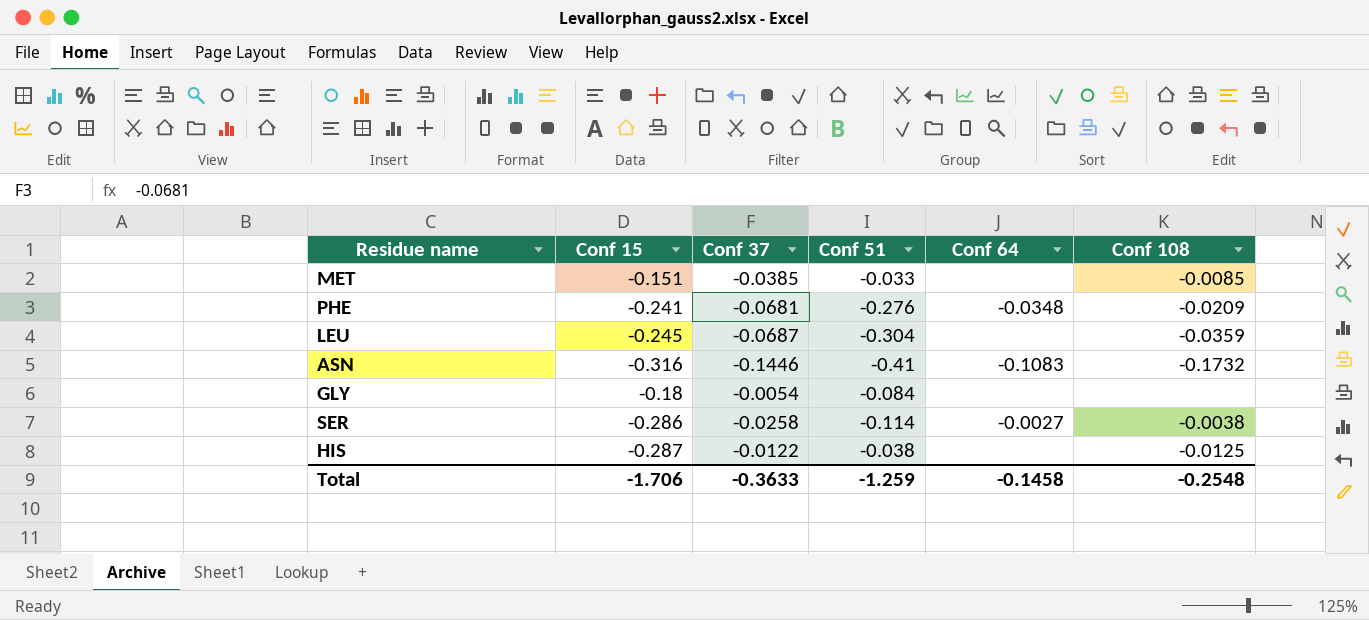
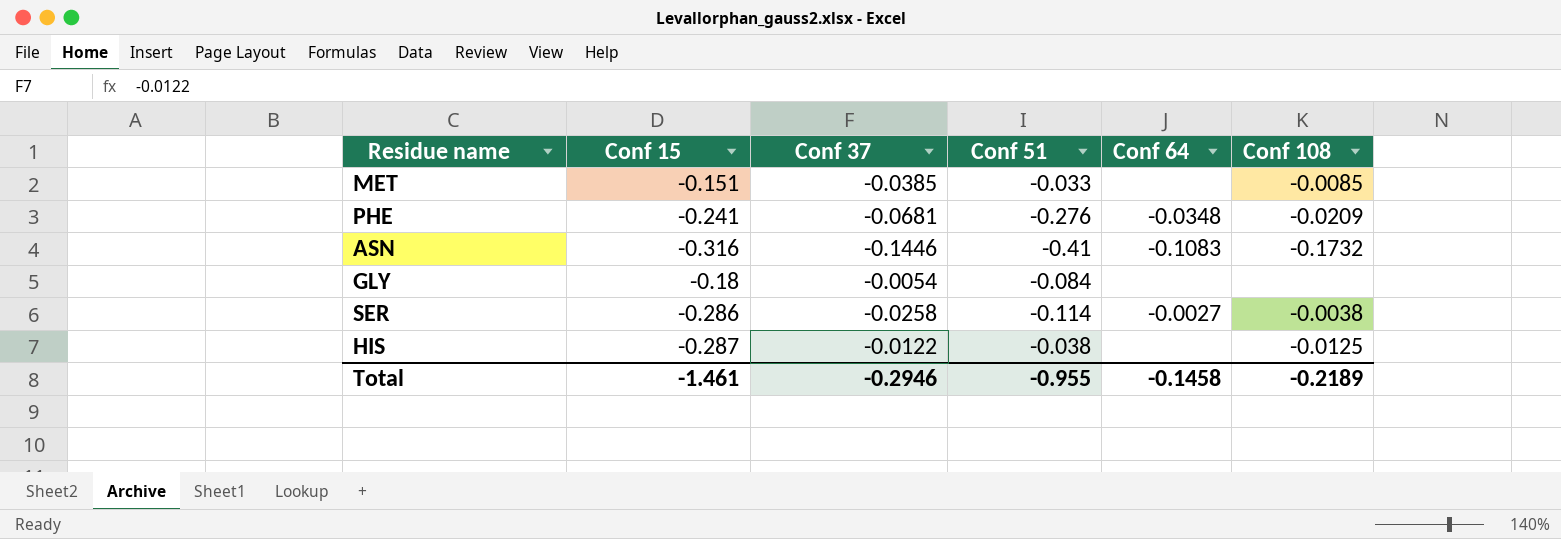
row LEU: -0.245 | -0.0687 | -0.304 | none | -0.0359 -> none
Total | Conf 15: -1.706 -> -1.461
Total | Conf 37: -0.3633 -> -0.2946
Total | Conf 51: -1.259 -> -0.955
Total | Conf 108: -0.2548 -> -0.2189

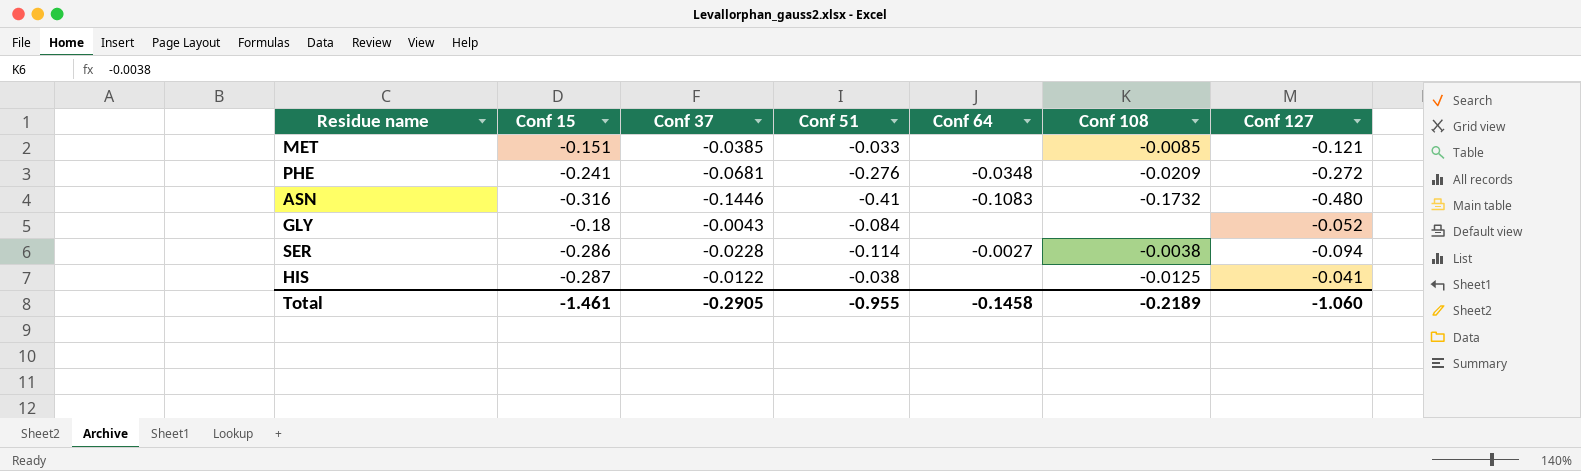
column Conf 127 | position: none -> 7
GLY | Conf 37: -0.0054 -> -0.0043
SER | Conf 37: -0.0258 -> -0.0228
Total | Conf 37: -0.2946 -> -0.2905

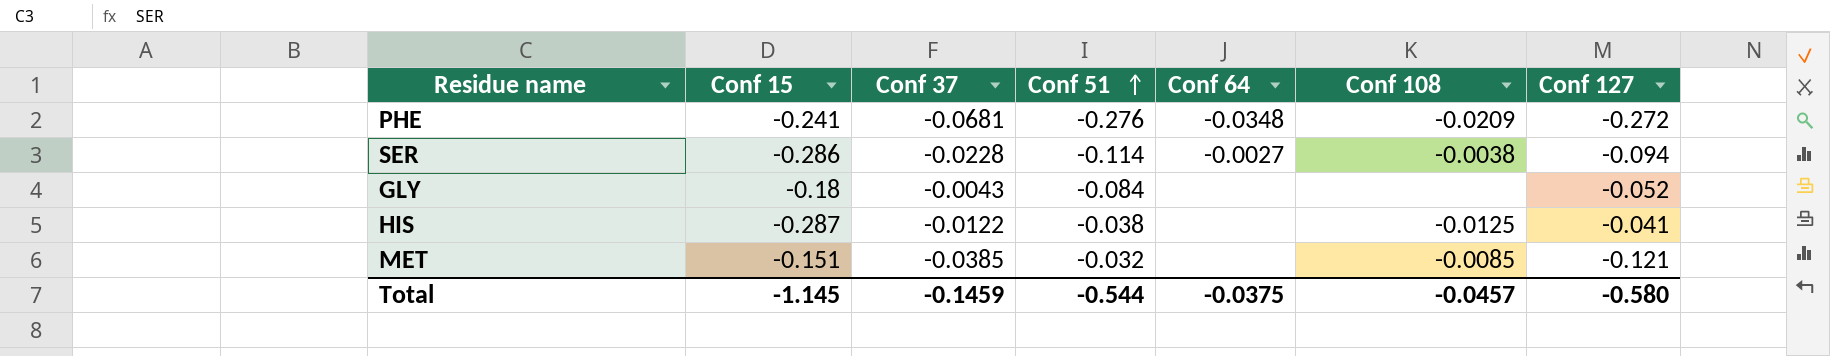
row order: none -> Conf 51 ascending
row ASN: -0.316 | -0.1446 | -0.41 | -0.1083 | -0.1732 | -0.480 -> none
MET | Conf 51: -0.033 -> -0.032
Total | Conf 15: -1.461 -> -1.145
Total | Conf 37: -0.2905 -> -0.1459
Total | Conf 51: -0.955 -> -0.544
Total | Conf 64: -0.1458 -> -0.0375
Total | Conf 108: -0.2189 -> -0.0457
Total | Conf 127: -1.060 -> -0.580

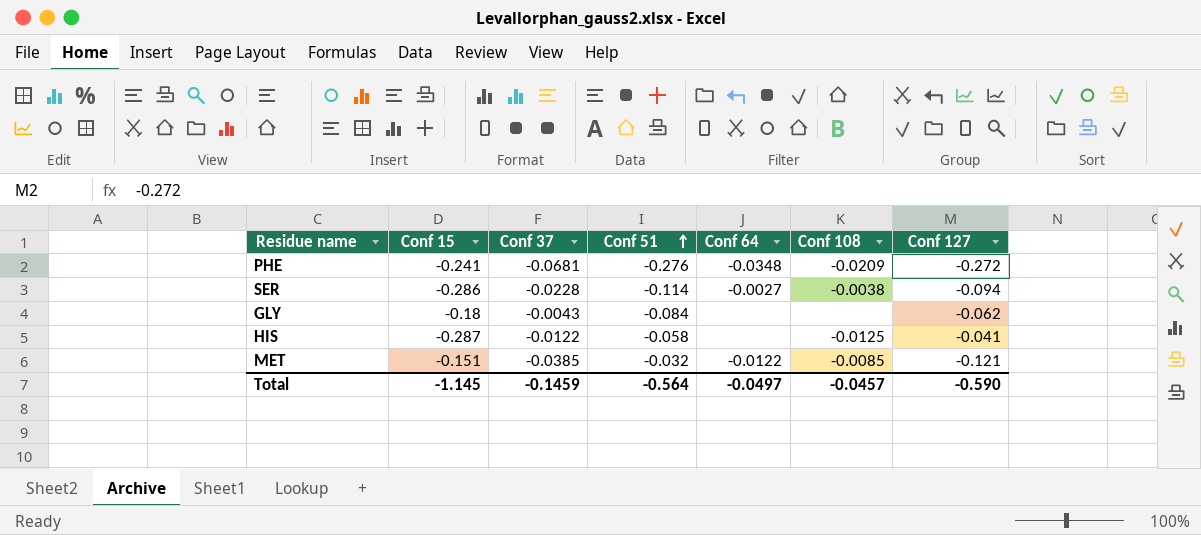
GLY | Conf 127: -0.052 -> -0.062
HIS | Conf 51: -0.038 -> -0.058
MET | Conf 64: none -> -0.0122
Total | Conf 51: -0.544 -> -0.564
Total | Conf 64: -0.0375 -> -0.0497
Total | Conf 127: -0.580 -> -0.590

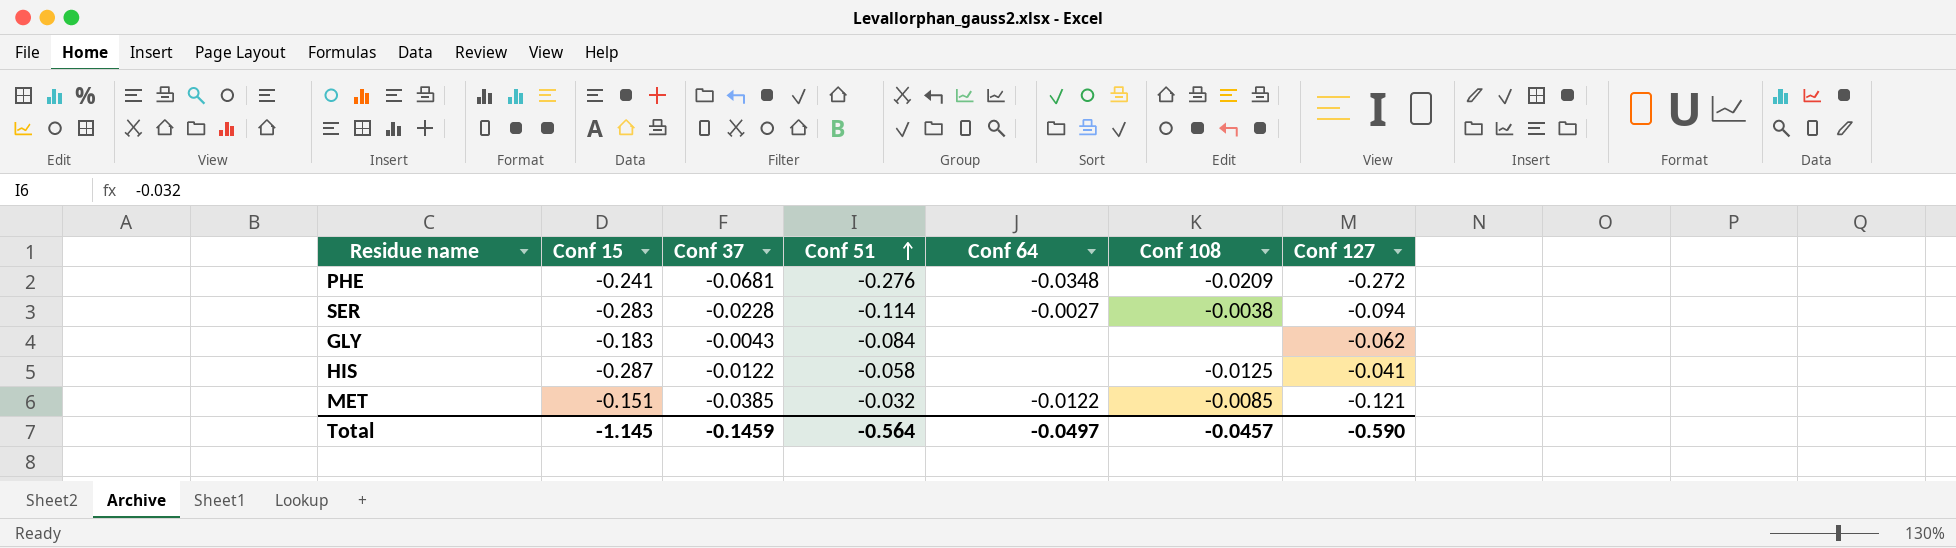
SER | Conf 15: -0.286 -> -0.283
GLY | Conf 15: -0.18 -> -0.183

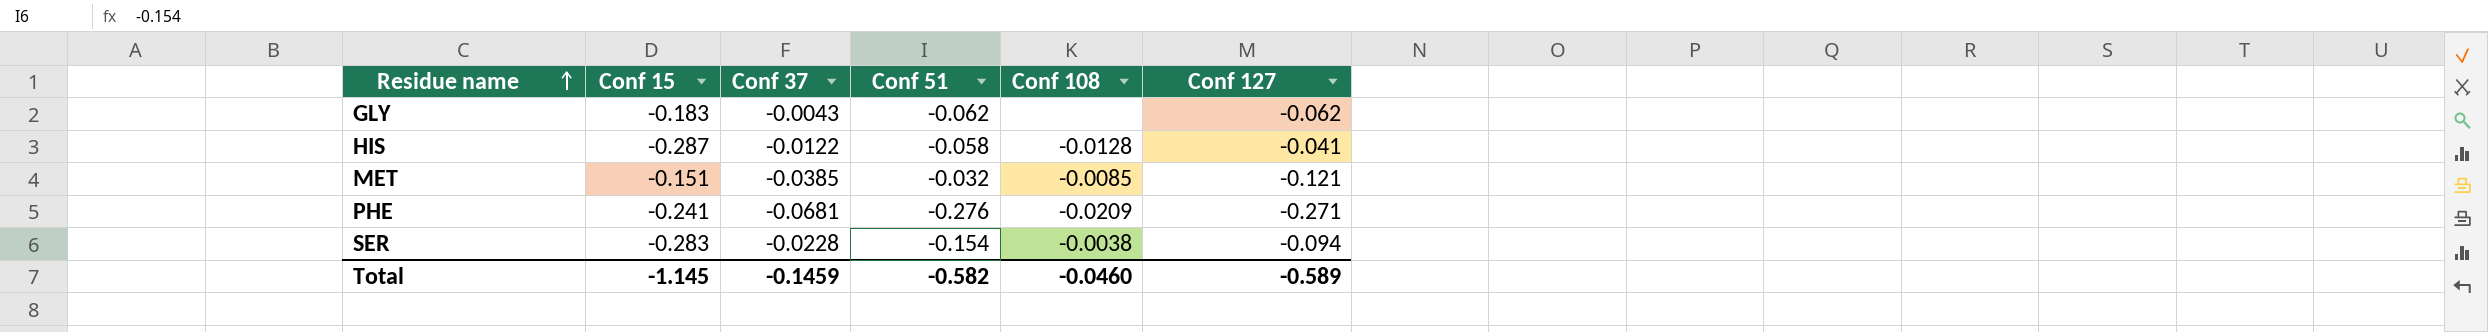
row order: Conf 51 ascending -> Residue name ascending
column Conf 64 | position: 5 -> none
GLY | Conf 51: -0.084 -> -0.062
HIS | Conf 108: -0.0125 -> -0.0128
PHE | Conf 127: -0.272 -> -0.271
SER | Conf 51: -0.114 -> -0.154
Total | Conf 51: -0.564 -> -0.582
Total | Conf 108: -0.0457 -> -0.0460
Total | Conf 127: -0.590 -> -0.589

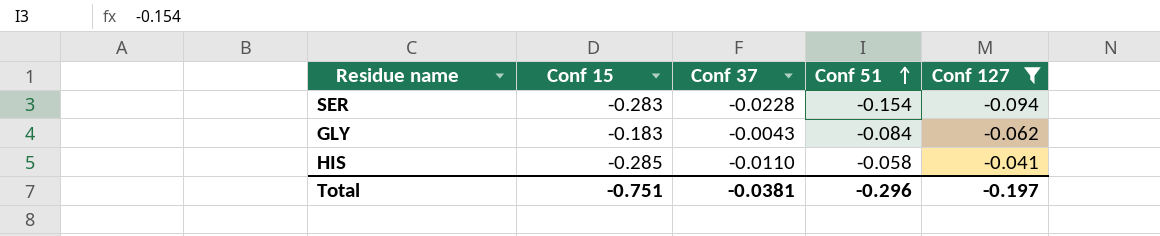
filter: none -> Conf 127 >= -0.094
row order: Residue name ascending -> Conf 51 ascending
column Conf 108 | position: 5 -> none
GLY | Conf 51: -0.062 -> -0.084
HIS | Conf 15: -0.287 -> -0.285
HIS | Conf 37: -0.0122 -> -0.0110
Total | Conf 15: -1.145 -> -0.751
Total | Conf 37: -0.1459 -> -0.0381
Total | Conf 51: -0.582 -> -0.296
Total | Conf 127: -0.589 -> -0.197

